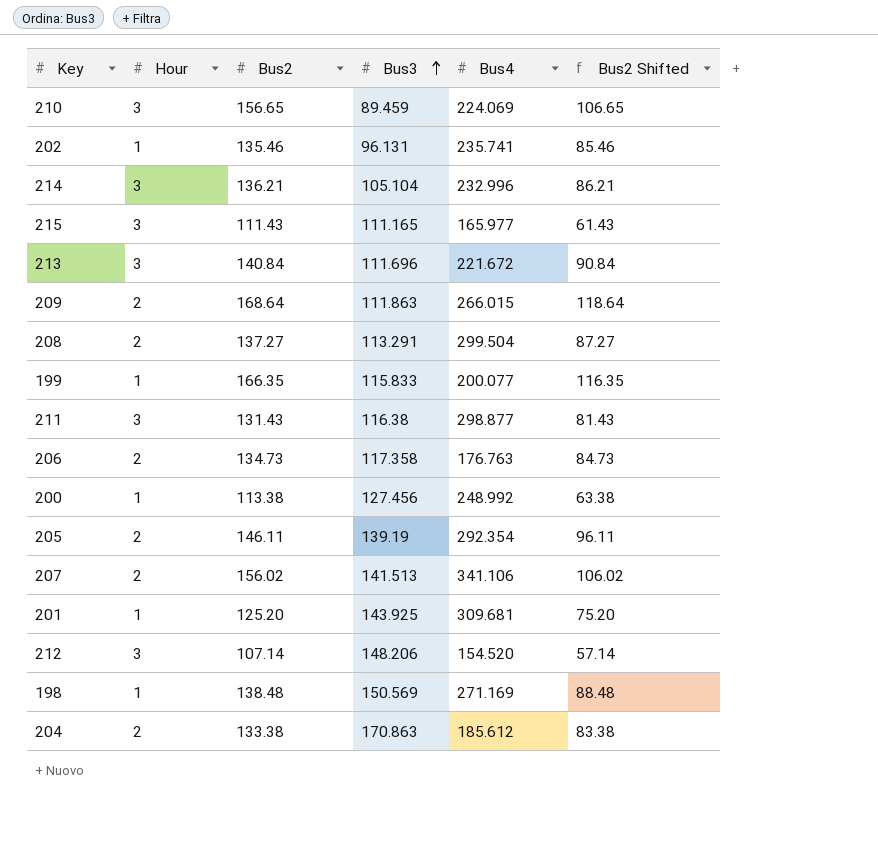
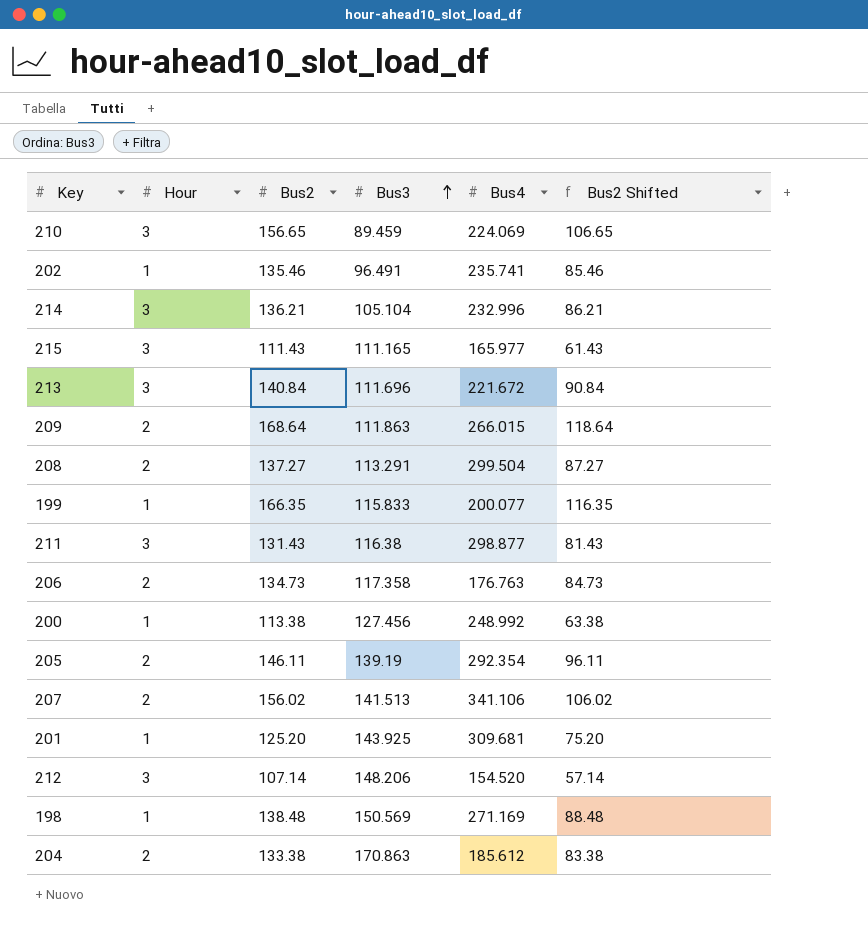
202 | Bus3: 96.131 -> 96.491

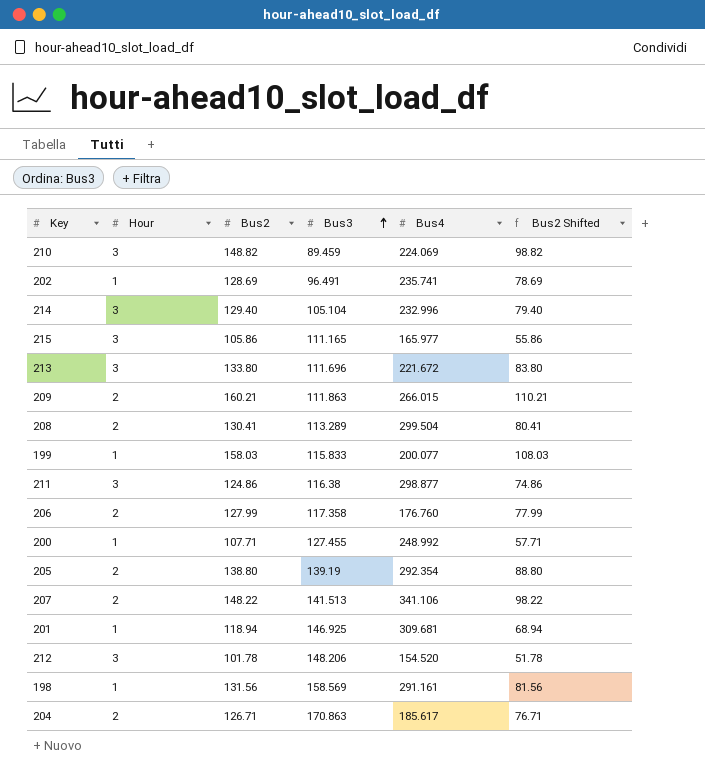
210 | Bus2: 156.65 -> 148.82
210 | Bus2 Shifted: 106.65 -> 98.82
202 | Bus2: 135.46 -> 128.69
202 | Bus2 Shifted: 85.46 -> 78.69
214 | Bus2: 136.21 -> 129.40
214 | Bus2 Shifted: 86.21 -> 79.40
215 | Bus2: 111.43 -> 105.86
215 | Bus2 Shifted: 61.43 -> 55.86
213 | Bus2: 140.84 -> 133.80
213 | Bus2 Shifted: 90.84 -> 83.80
209 | Bus2: 168.64 -> 160.21
209 | Bus2 Shifted: 118.64 -> 110.21
208 | Bus2: 137.27 -> 130.41
208 | Bus3: 113.291 -> 113.289
208 | Bus2 Shifted: 87.27 -> 80.41
199 | Bus2: 166.35 -> 158.03
199 | Bus2 Shifted: 116.35 -> 108.03
211 | Bus2: 131.43 -> 124.86
211 | Bus2 Shifted: 81.43 -> 74.86
206 | Bus2: 134.73 -> 127.99
206 | Bus4: 176.763 -> 176.760
206 | Bus2 Shifted: 84.73 -> 77.99
200 | Bus2: 113.38 -> 107.71
200 | Bus3: 127.456 -> 127.455
200 | Bus2 Shifted: 63.38 -> 57.71
205 | Bus2: 146.11 -> 138.80
205 | Bus2 Shifted: 96.11 -> 88.80
207 | Bus2: 156.02 -> 148.22
207 | Bus2 Shifted: 106.02 -> 98.22
201 | Bus2: 125.20 -> 118.94
201 | Bus3: 143.925 -> 146.925
201 | Bus2 Shifted: 75.20 -> 68.94
212 | Bus2: 107.14 -> 101.78
212 | Bus2 Shifted: 57.14 -> 51.78
198 | Bus2: 138.48 -> 131.56
198 | Bus3: 150.569 -> 158.569
198 | Bus4: 271.169 -> 291.161
198 | Bus2 Shifted: 88.48 -> 81.56
204 | Bus2: 133.38 -> 126.71
204 | Bus4: 185.612 -> 185.617
204 | Bus2 Shifted: 83.38 -> 76.71

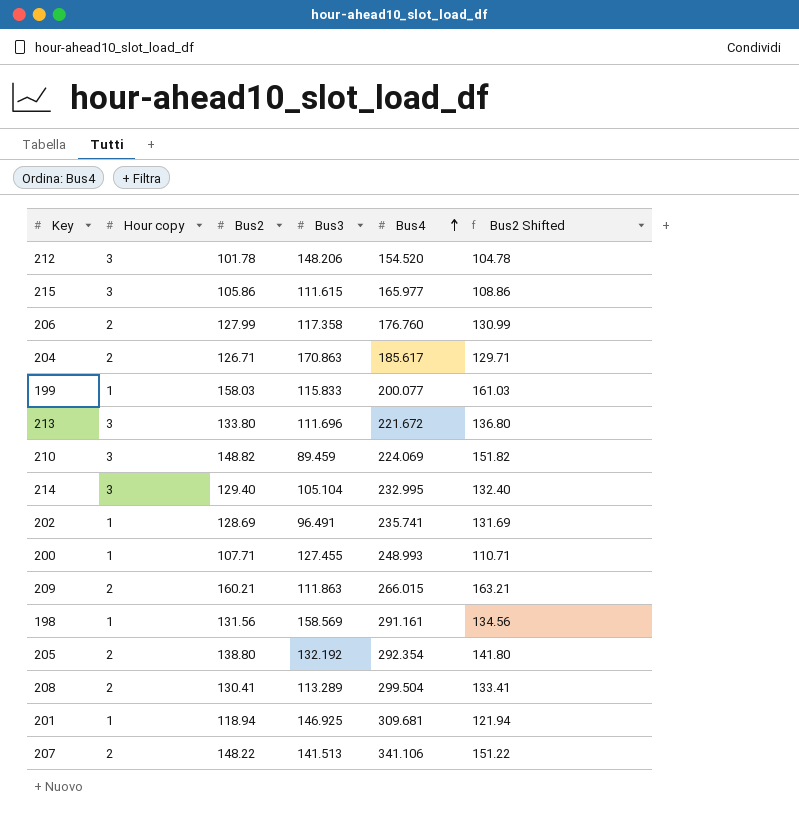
row order: Bus3 ascending -> Bus4 ascending
column name: Hour -> Hour copy
column Bus2 Shifted | formula: [Bus2] - 50 -> [Bus2] + 3
row 211: 3 | 124.86 | 116.38 | 298.877 | 74.86 -> none
215 | Bus3: 111.165 -> 111.615
214 | Bus4: 232.996 -> 232.995
200 | Bus4: 248.992 -> 248.993
205 | Bus3: 139.19 -> 132.192

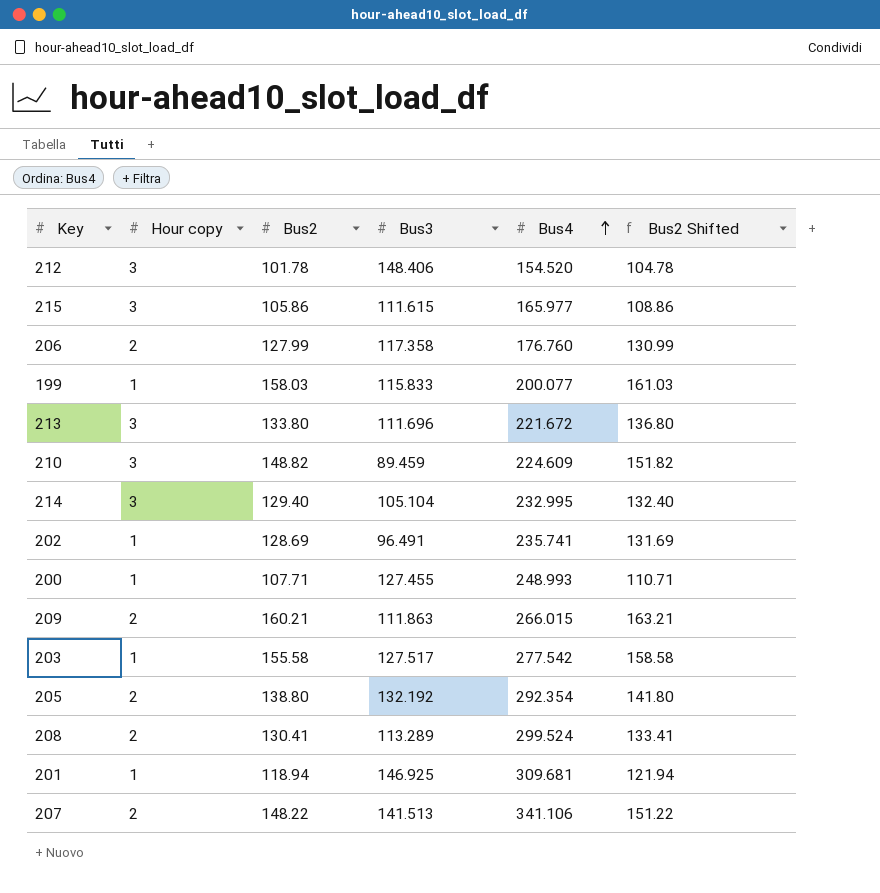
row 204: 2 | 126.71 | 170.863 | 185.617 | 129.71 -> none
row 198: 1 | 131.56 | 158.569 | 291.161 | 134.56 -> none
212 | Bus3: 148.206 -> 148.406
210 | Bus4: 224.069 -> 224.609
row 203: none -> 1 | 155.58 | 127.517 | 277.542 | 158.58
208 | Bus4: 299.504 -> 299.524

